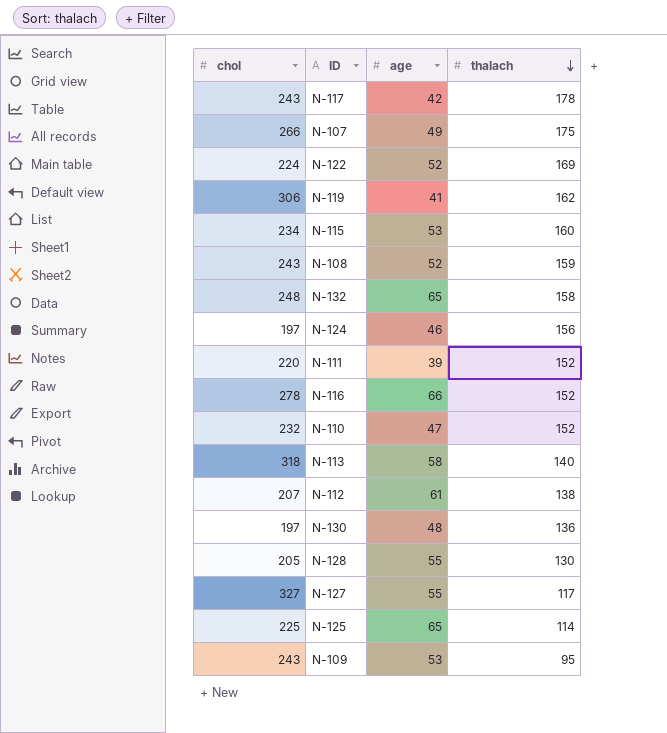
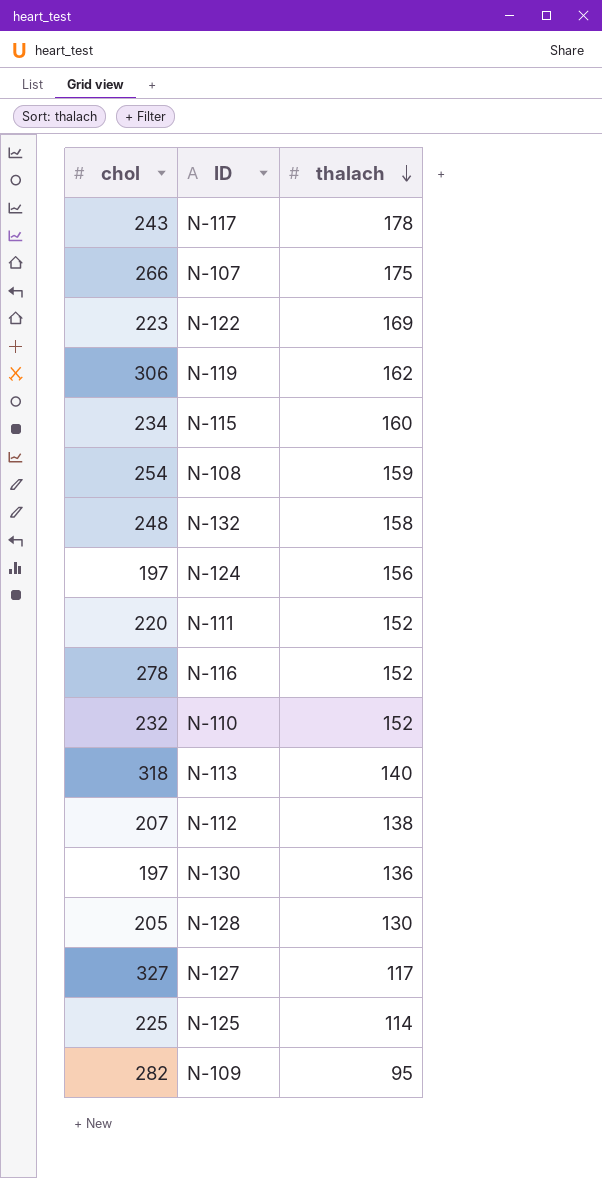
column age | position: 3 -> none
N-122 | chol: 224 -> 223
N-108 | chol: 243 -> 254
N-109 | chol: 243 -> 282

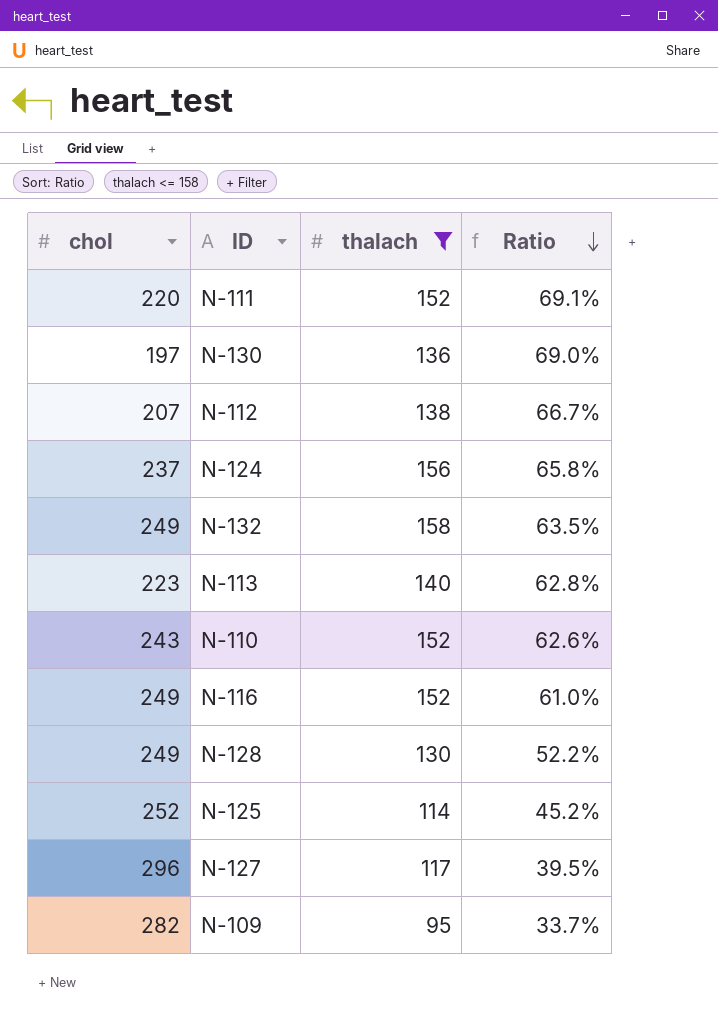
filter: none -> thalach <= 158
row order: thalach descending -> Ratio descending
column Ratio | formula: none -> [thalach] / [chol]
N-124 | chol: 197 -> 237
N-132 | chol: 248 -> 249
N-113 | chol: 318 -> 223
N-110 | chol: 232 -> 243
N-116 | chol: 278 -> 249
N-128 | chol: 205 -> 249
N-125 | chol: 225 -> 252
N-127 | chol: 327 -> 296

